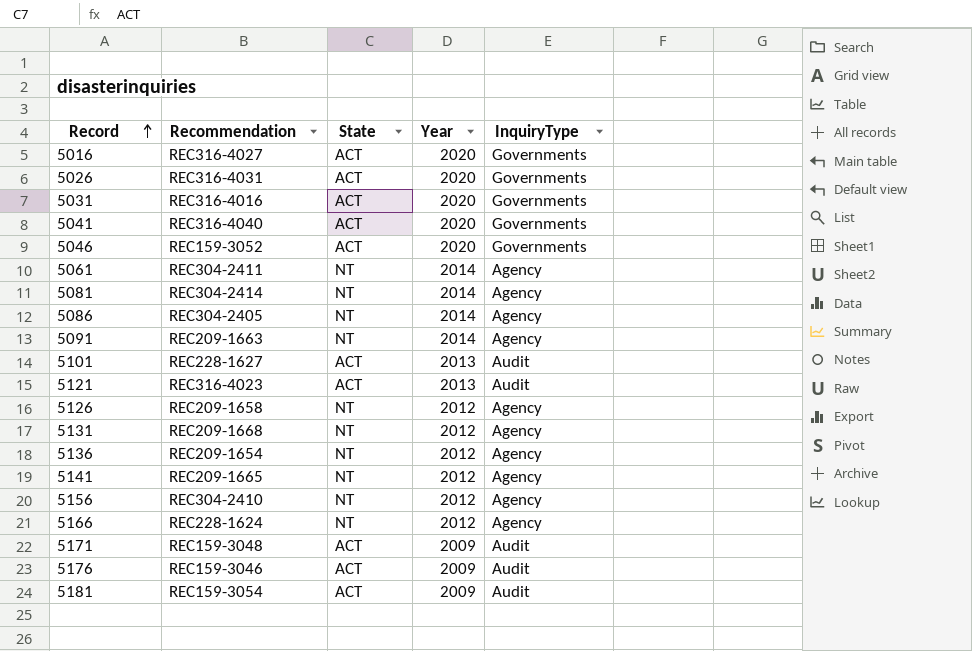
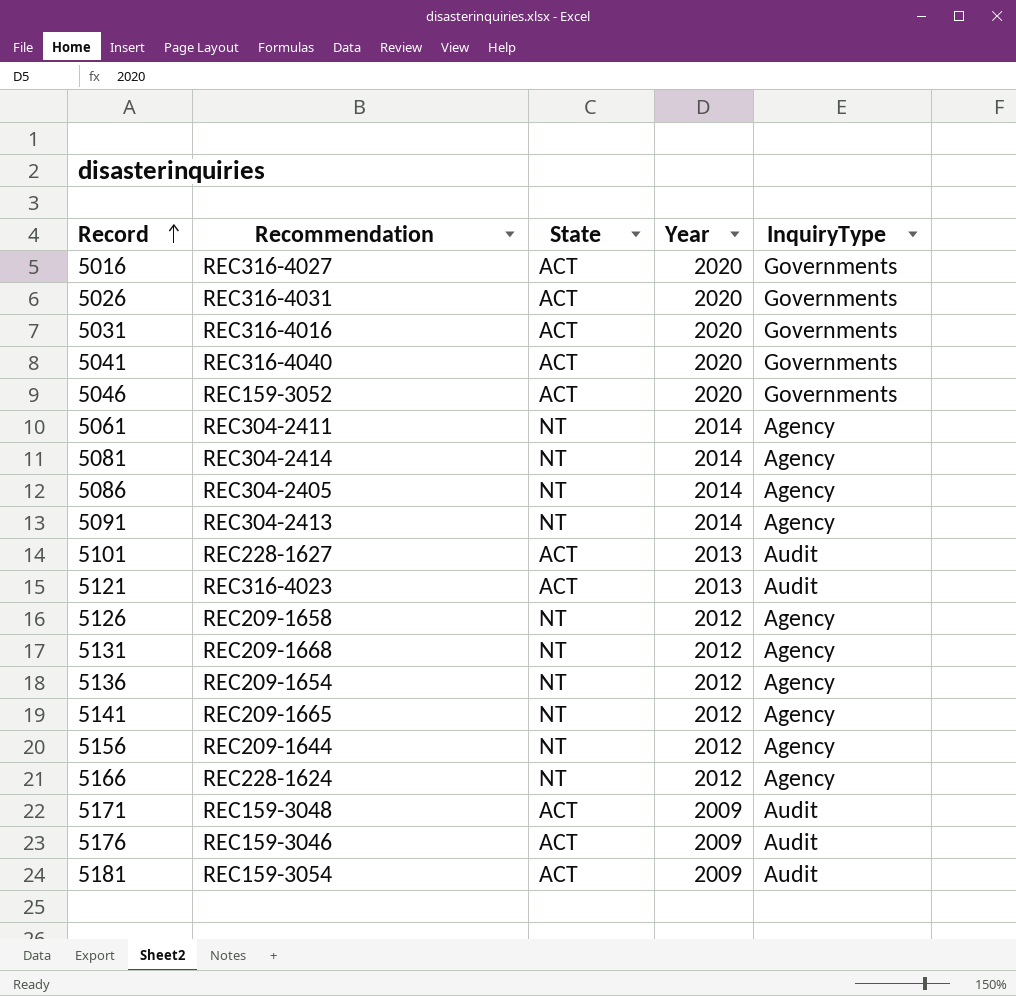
5091 | Recommendation: REC209-1663 -> REC304-2413
5156 | Recommendation: REC304-2410 -> REC209-1644

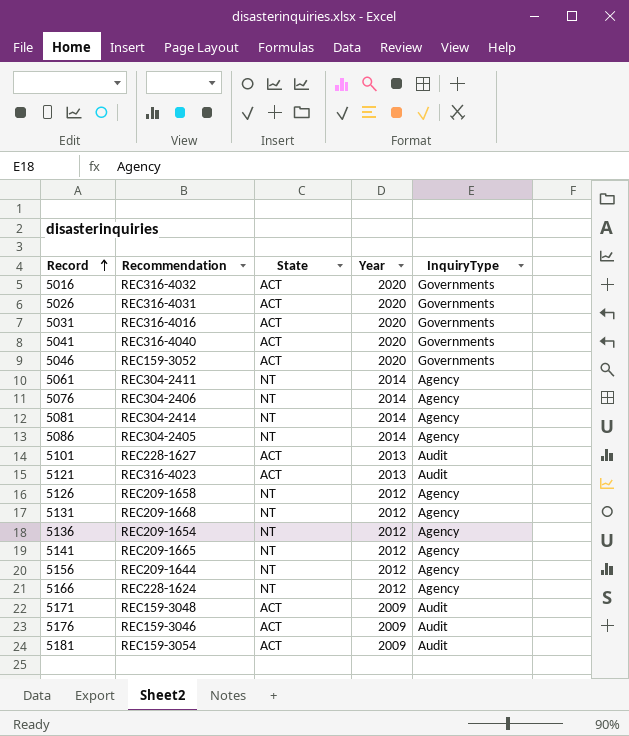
row 5091: REC304-2413 | NT | 2014 | Agency -> none
5016 | Recommendation: REC316-4027 -> REC316-4032
row 5076: none -> REC304-2406 | NT | 2014 | Agency

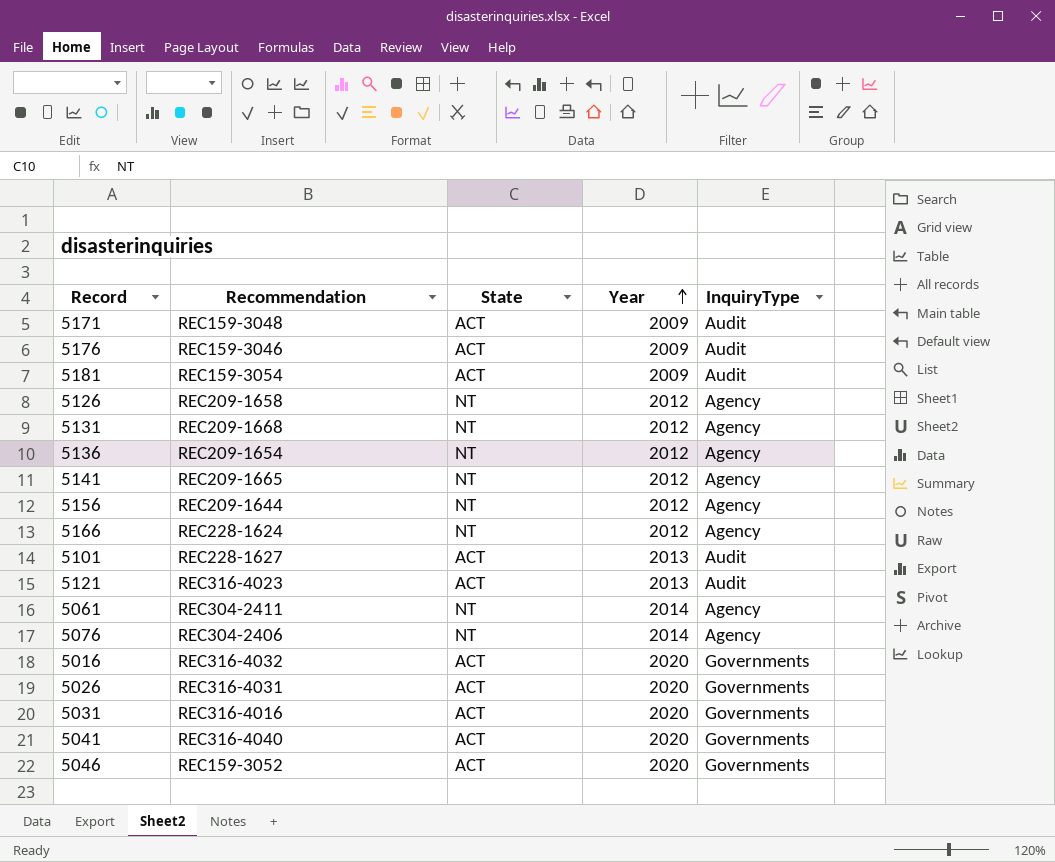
row order: Record ascending -> Year ascending
row 5081: REC304-2414 | NT | 2014 | Agency -> none
row 5086: REC304-2405 | NT | 2014 | Agency -> none

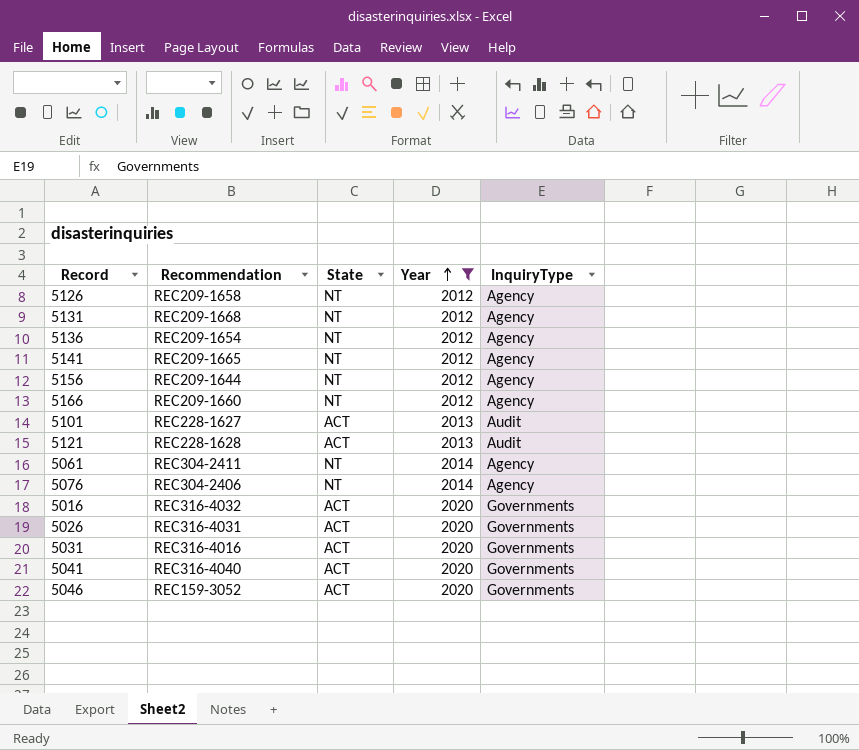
filter: none -> Year != 2009
5166 | Recommendation: REC228-1624 -> REC209-1660
5121 | Recommendation: REC316-4023 -> REC228-1628

